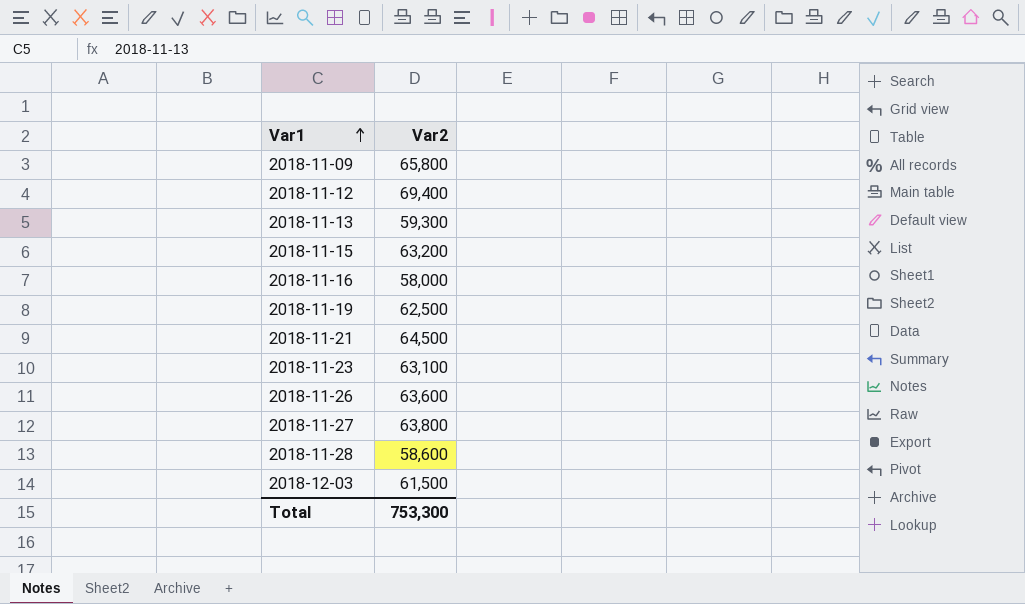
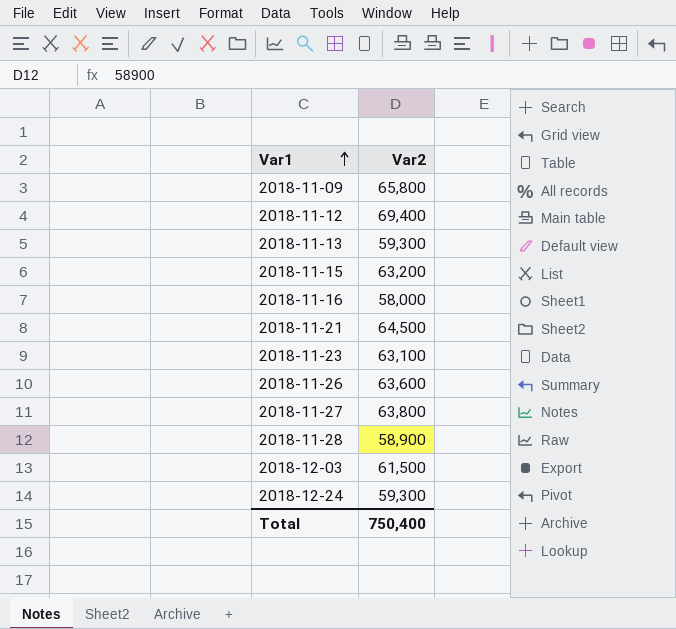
row 2018-11-19: 62,500 -> none
2018-11-28 | Var2: 58,600 -> 58,900
row 2018-12-24: none -> 59,300
Total | Var2: 753,300 -> 750,400

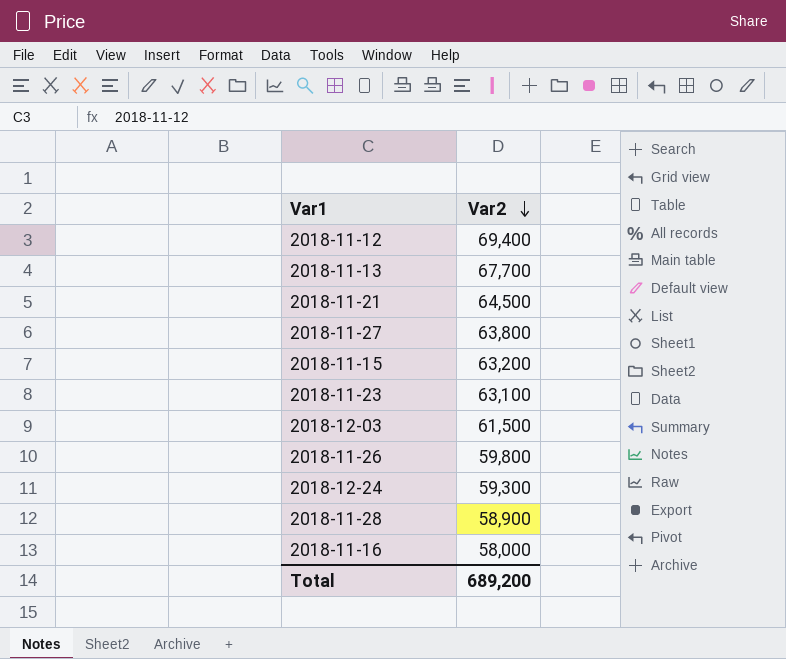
row order: Var1 ascending -> Var2 descending
row 2018-11-09: 65,800 -> none
2018-11-13 | Var2: 59,300 -> 67,700
2018-11-26 | Var2: 63,600 -> 59,800
Total | Var2: 750,400 -> 689,200

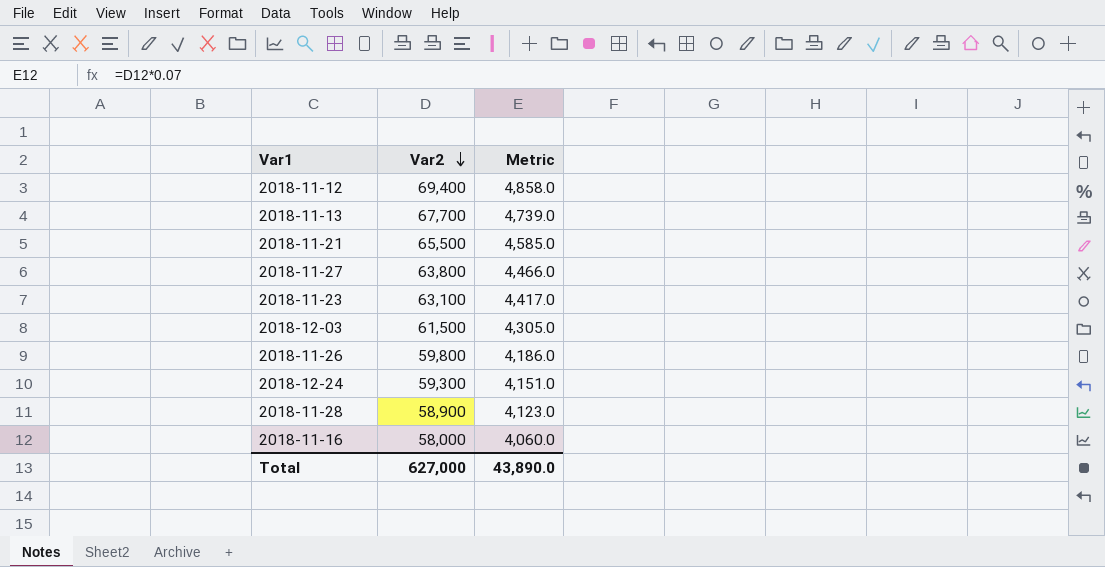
column Metric | formula: none -> [Var2] * 0.07
row 2018-11-15: 63,200 -> none
2018-11-21 | Var2: 64,500 -> 65,500
Total | Var2: 689,200 -> 627,000

